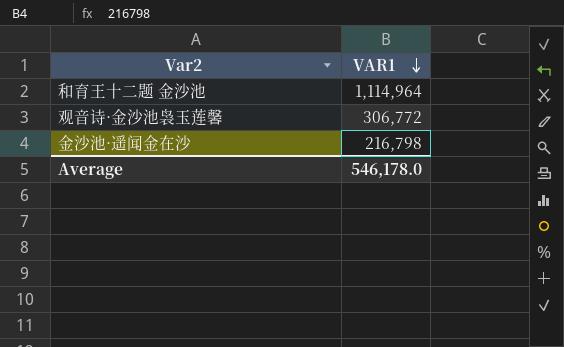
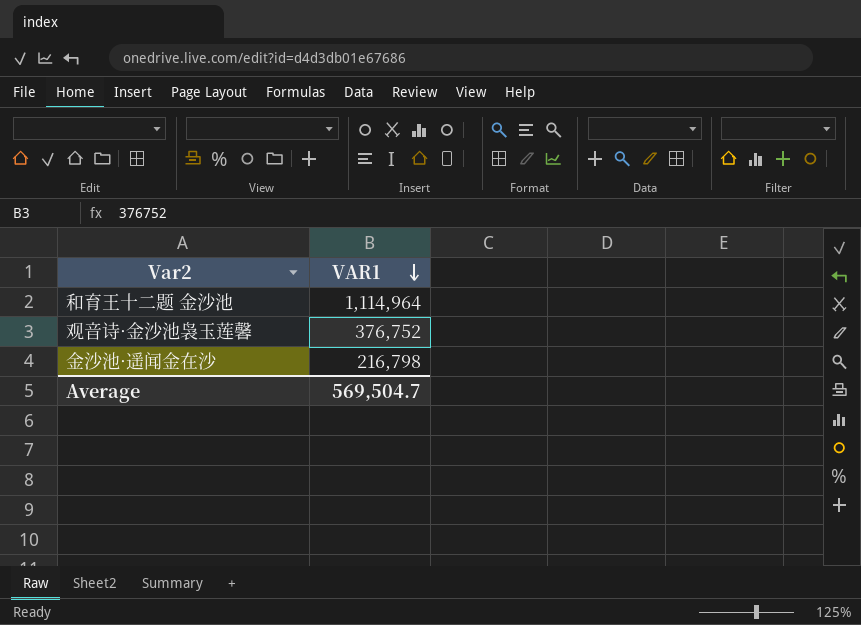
观音诗·金沙池袅玉莲馨 | VAR1: 306,772 -> 376,752
Average | VAR1: 546,178.0 -> 569,504.7

